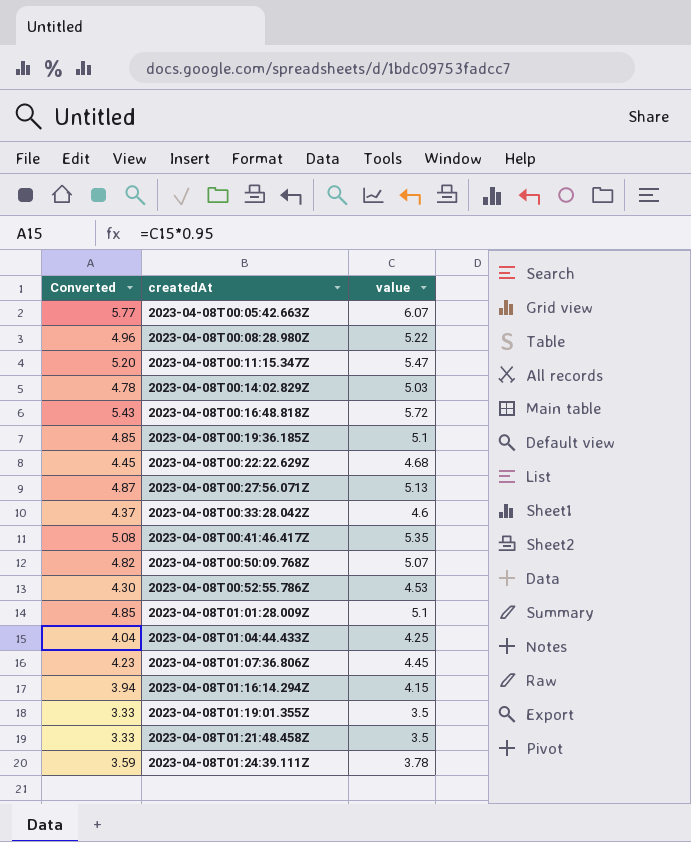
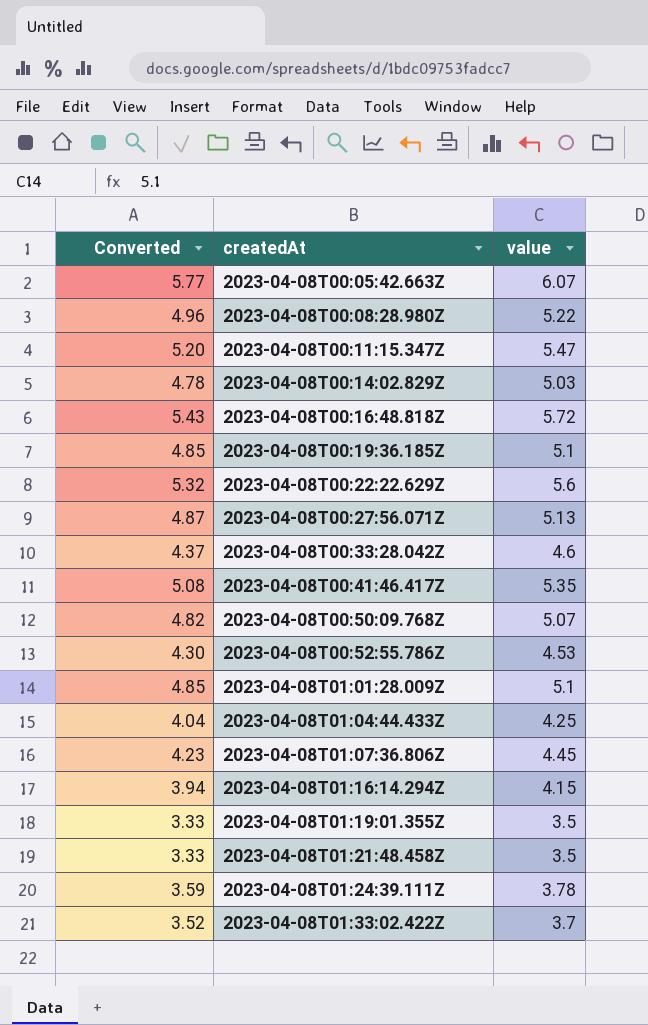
2023-04-08T00:22:22.629Z | Converted: 4.45 -> 5.32
2023-04-08T00:22:22.629Z | value: 4.68 -> 5.6
row 2023-04-08T01:33:02.422Z: none -> 3.52 | 3.7

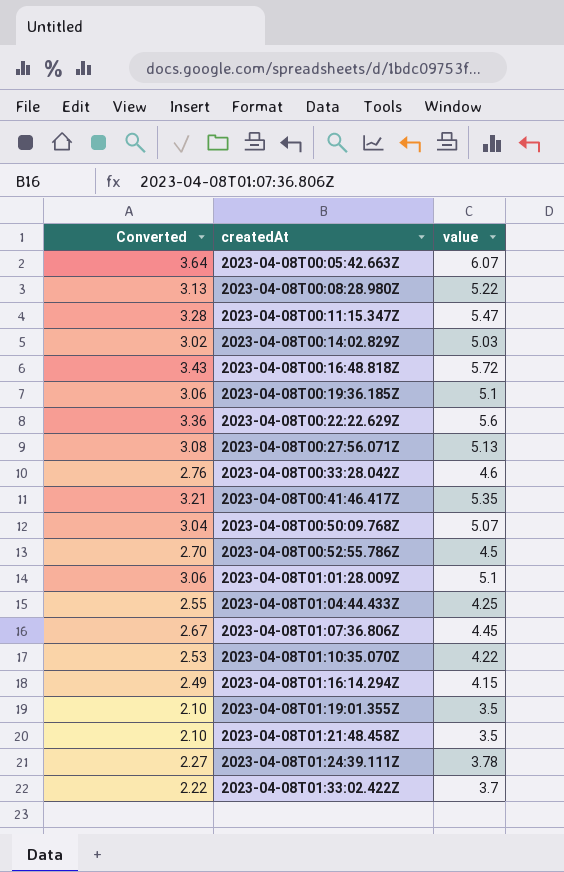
column Converted | formula: [value] * 0.95 -> [value] * 0.6
2023-04-08T00:52:55.786Z | value: 4.53 -> 4.5
row 2023-04-08T01:10:35.070Z: none -> 2.53 | 4.22

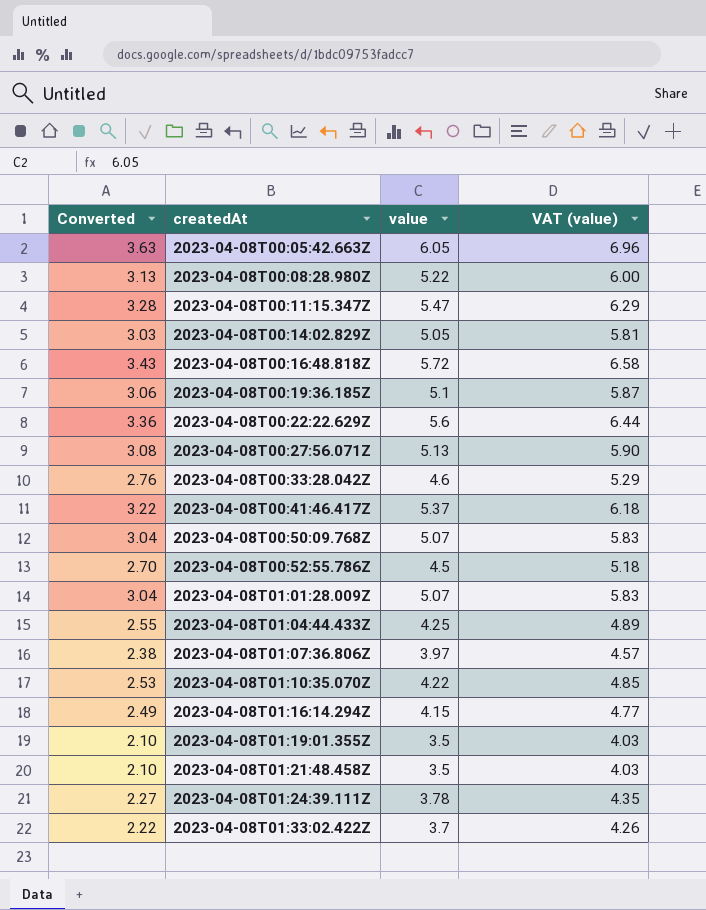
column VAT (value) | formula: none -> [value] * 1.15
2023-04-08T00:05:42.663Z | Converted: 3.64 -> 3.63
2023-04-08T00:05:42.663Z | value: 6.07 -> 6.05
2023-04-08T00:14:02.829Z | Converted: 3.02 -> 3.03
2023-04-08T00:14:02.829Z | value: 5.03 -> 5.05
2023-04-08T00:41:46.417Z | Converted: 3.21 -> 3.22
2023-04-08T00:41:46.417Z | value: 5.35 -> 5.37
2023-04-08T01:01:28.009Z | Converted: 3.06 -> 3.04
2023-04-08T01:01:28.009Z | value: 5.1 -> 5.07
2023-04-08T01:07:36.806Z | Converted: 2.67 -> 2.38
2023-04-08T01:07:36.806Z | value: 4.45 -> 3.97

